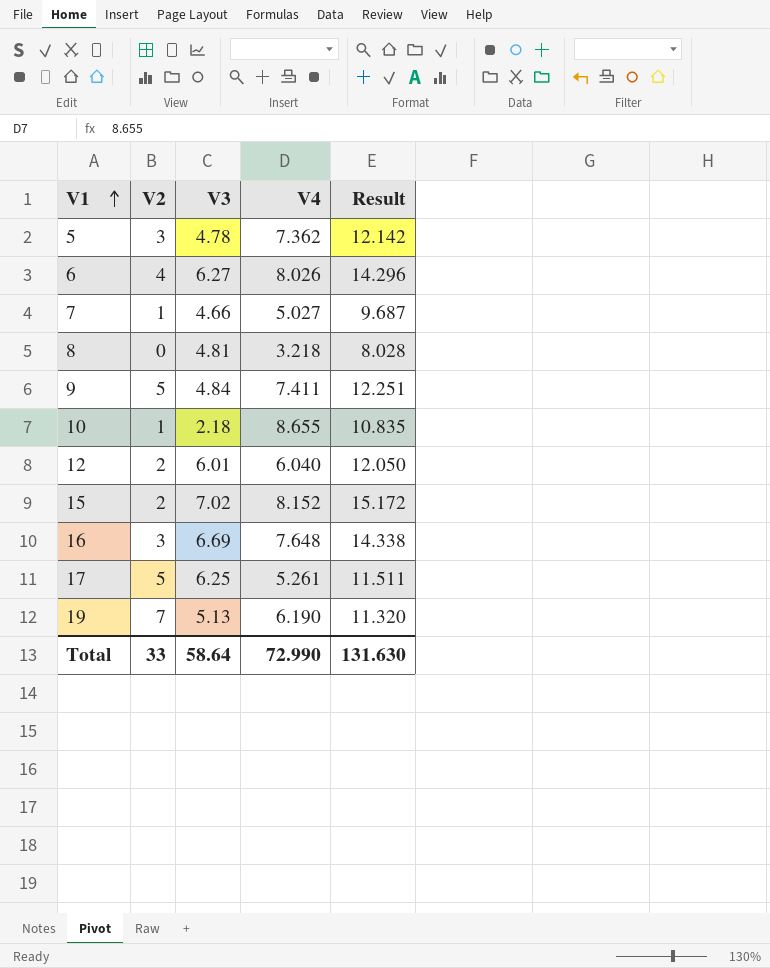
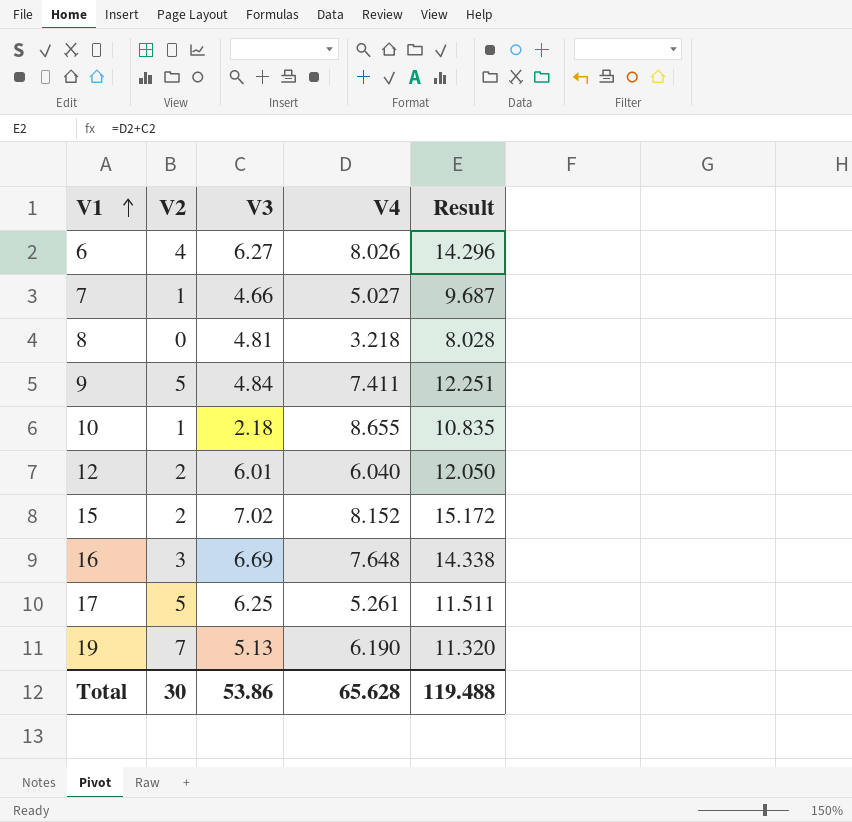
row 5: 3 | 4.78 | 7.362 | 12.142 -> none
Total | V2: 33 -> 30
Total | V3: 58.64 -> 53.86
Total | V4: 72.990 -> 65.628
Total | Result: 131.630 -> 119.488

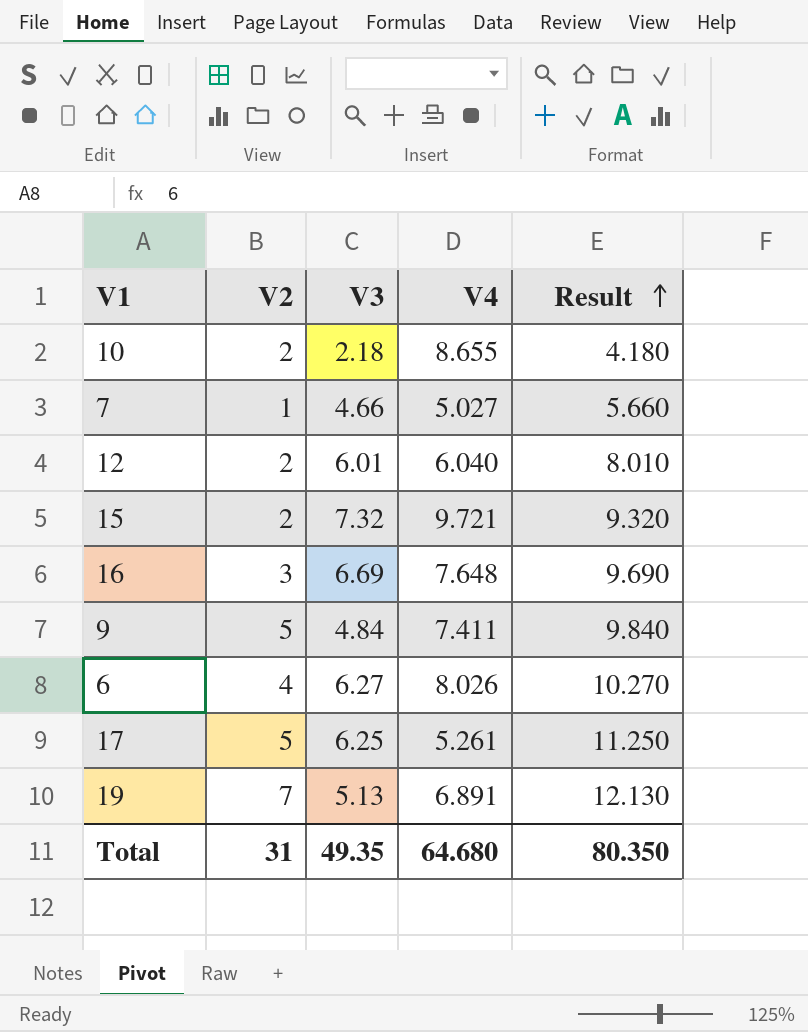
row order: V1 ascending -> Result ascending
column Result | formula: [V3] + [V4] -> [V2] + [V3]
row 8: 0 | 4.81 | 3.218 | 8.028 -> none
10 | V2: 1 -> 2
15 | V3: 7.02 -> 7.32
15 | V4: 8.152 -> 9.721
19 | V4: 6.190 -> 6.891
Total | V2: 30 -> 31
Total | V3: 53.86 -> 49.35
Total | V4: 65.628 -> 64.680
Total | Result: 119.488 -> 80.350

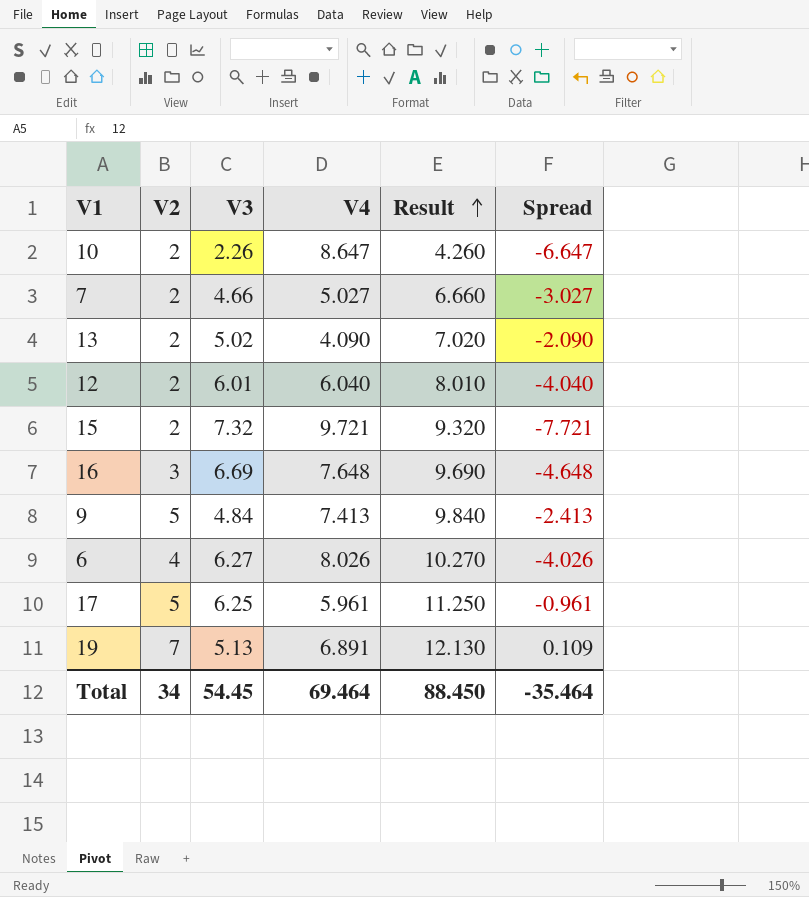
column Spread | formula: none -> [V2] - [V4]
10 | V3: 2.18 -> 2.26
10 | V4: 8.655 -> 8.647
10 | Result: 4.180 -> 4.260
7 | V2: 1 -> 2
7 | Result: 5.660 -> 6.660
row 13: none -> 2 | 5.02 | 4.090 | 7.020 | -2.090
9 | V4: 7.411 -> 7.413
17 | V4: 5.261 -> 5.961
Total | V2: 31 -> 34
Total | V3: 49.35 -> 54.45
Total | V4: 64.680 -> 69.464
Total | Result: 80.350 -> 88.450

